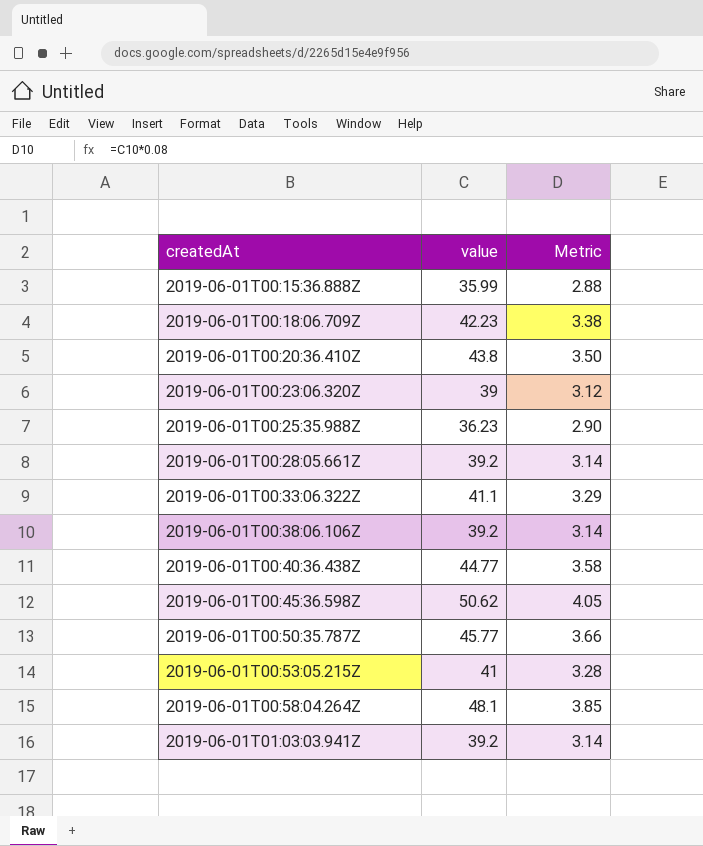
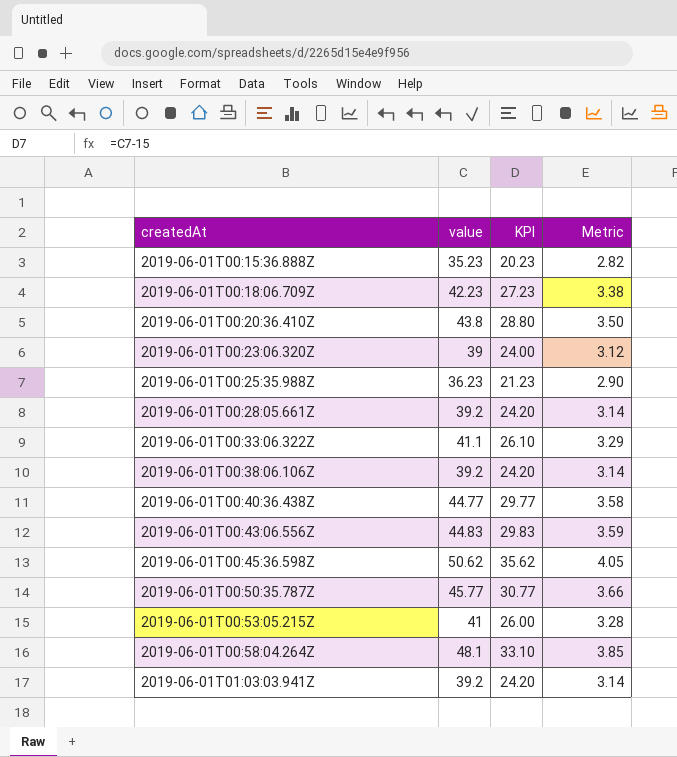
column KPI | formula: none -> [value] - 15
2019-06-01T00:15:36.888Z | value: 35.99 -> 35.23
2019-06-01T00:15:36.888Z | Metric: 2.88 -> 2.82
row 2019-06-01T00:43:06.556Z: none -> 44.83 | 29.83 | 3.59

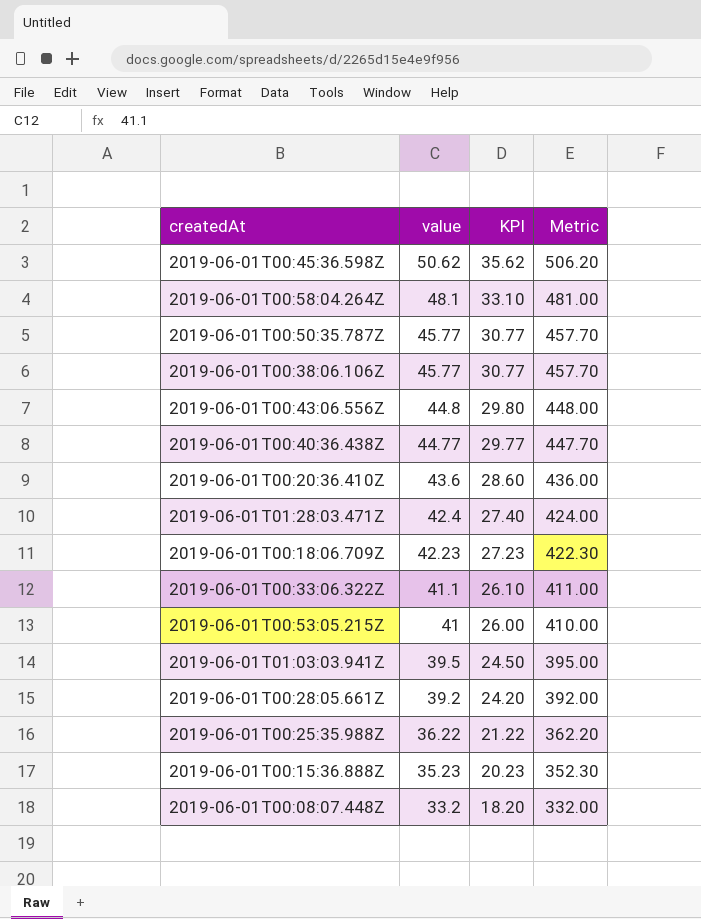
row order: createdAt ascending -> value descending
column Metric | formula: [value] * 0.08 -> [value] * 10
row 2019-06-01T00:23:06.320Z: 39 | 24.00 | 3.12 -> none
2019-06-01T00:38:06.106Z | value: 39.2 -> 45.77
2019-06-01T00:38:06.106Z | KPI: 24.20 -> 30.77
2019-06-01T00:43:06.556Z | value: 44.83 -> 44.8
2019-06-01T00:43:06.556Z | KPI: 29.83 -> 29.80
2019-06-01T00:20:36.410Z | value: 43.8 -> 43.6
2019-06-01T00:20:36.410Z | KPI: 28.80 -> 28.60
row 2019-06-01T01:28:03.471Z: none -> 42.4 | 27.40 | 424.00
2019-06-01T01:03:03.941Z | value: 39.2 -> 39.5
2019-06-01T01:03:03.941Z | KPI: 24.20 -> 24.50
2019-06-01T00:25:35.988Z | value: 36.23 -> 36.22
2019-06-01T00:25:35.988Z | KPI: 21.23 -> 21.22
row 2019-06-01T00:08:07.448Z: none -> 33.2 | 18.20 | 332.00

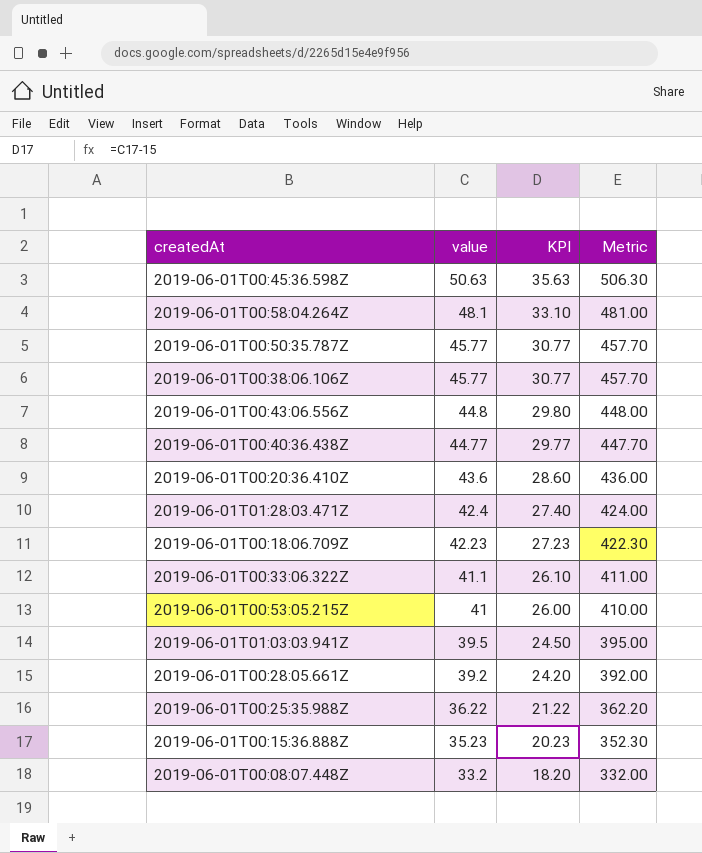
2019-06-01T00:45:36.598Z | value: 50.62 -> 50.63
2019-06-01T00:45:36.598Z | KPI: 35.62 -> 35.63
2019-06-01T00:45:36.598Z | Metric: 506.20 -> 506.30

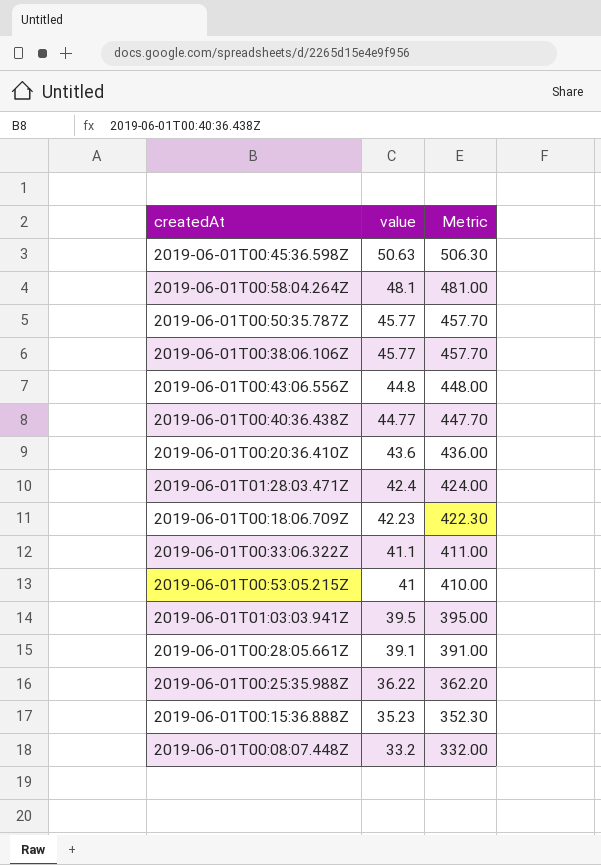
column KPI | formula: [value] - 15 -> none
2019-06-01T00:28:05.661Z | value: 39.2 -> 39.1
2019-06-01T00:28:05.661Z | Metric: 392.00 -> 391.00

